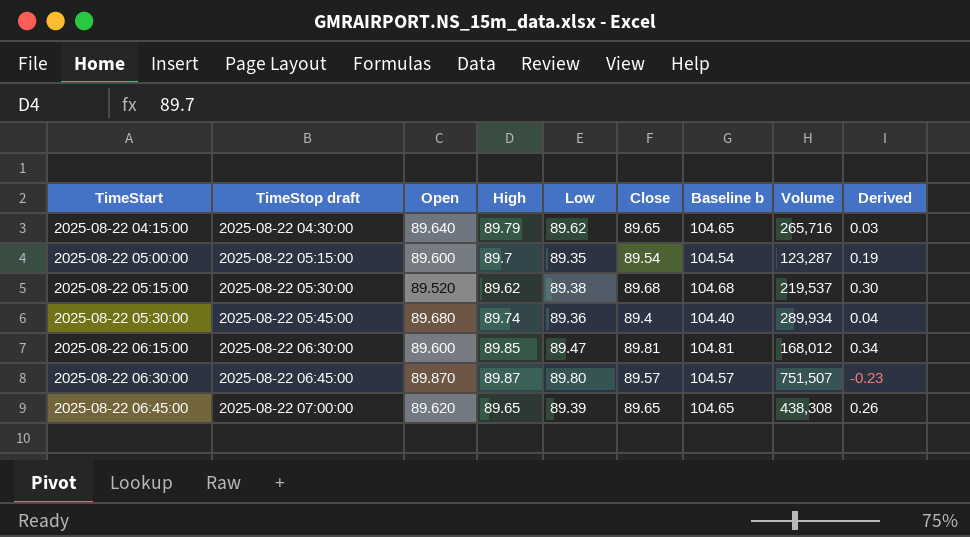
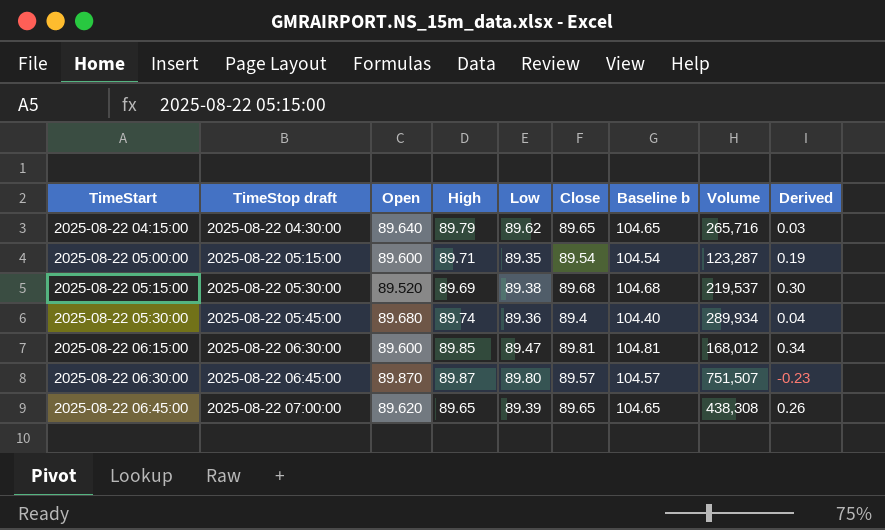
2025-08-22 05:00:00 | High: 89.7 -> 89.71
2025-08-22 05:15:00 | High: 89.62 -> 89.69

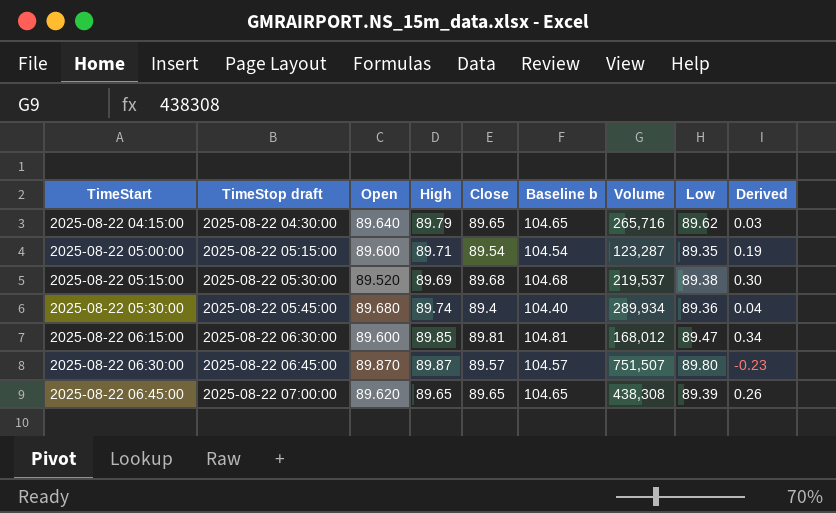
column Low | position: 5 -> 8

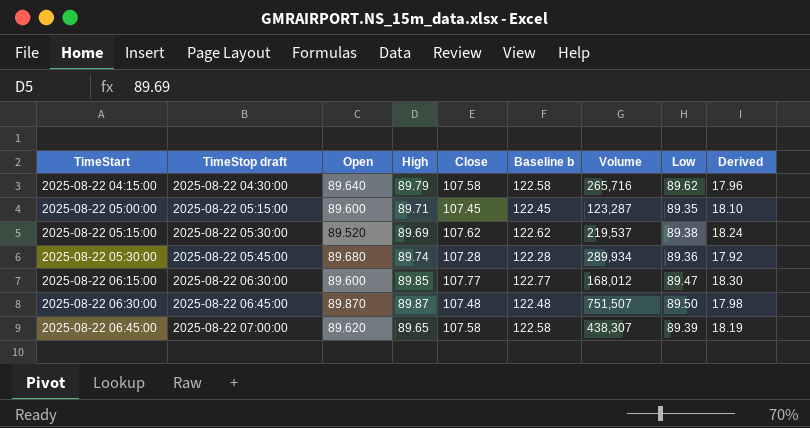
2025-08-22 04:15:00 | Close: 89.65 -> 107.58
2025-08-22 04:15:00 | Baseline b: 104.65 -> 122.58
2025-08-22 04:15:00 | Derived: 0.03 -> 17.96
2025-08-22 05:00:00 | Close: 89.54 -> 107.45
2025-08-22 05:00:00 | Baseline b: 104.54 -> 122.45
2025-08-22 05:00:00 | Derived: 0.19 -> 18.10
2025-08-22 05:15:00 | Close: 89.68 -> 107.62
2025-08-22 05:15:00 | Baseline b: 104.68 -> 122.62
2025-08-22 05:15:00 | Derived: 0.30 -> 18.24
2025-08-22 05:30:00 | Close: 89.4 -> 107.28
2025-08-22 05:30:00 | Baseline b: 104.40 -> 122.28
2025-08-22 05:30:00 | Derived: 0.04 -> 17.92
2025-08-22 06:15:00 | Close: 89.81 -> 107.77
2025-08-22 06:15:00 | Baseline b: 104.81 -> 122.77
2025-08-22 06:15:00 | Derived: 0.34 -> 18.30
2025-08-22 06:30:00 | Close: 89.57 -> 107.48
2025-08-22 06:30:00 | Baseline b: 104.57 -> 122.48
2025-08-22 06:30:00 | Low: 89.80 -> 89.50
2025-08-22 06:30:00 | Derived: -0.23 -> 17.98
2025-08-22 06:45:00 | Close: 89.65 -> 107.58
2025-08-22 06:45:00 | Baseline b: 104.65 -> 122.58
2025-08-22 06:45:00 | Volume: 438,308 -> 438,307
2025-08-22 06:45:00 | Derived: 0.26 -> 18.19

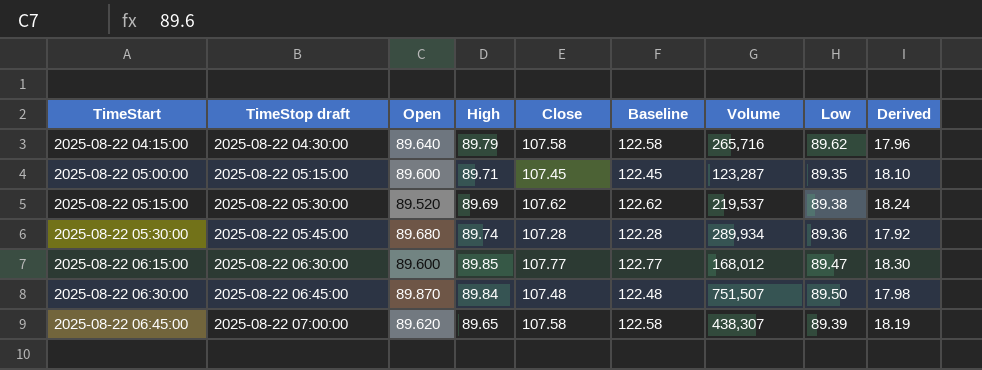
column name: Baseline b -> Baseline
2025-08-22 06:30:00 | High: 89.87 -> 89.84

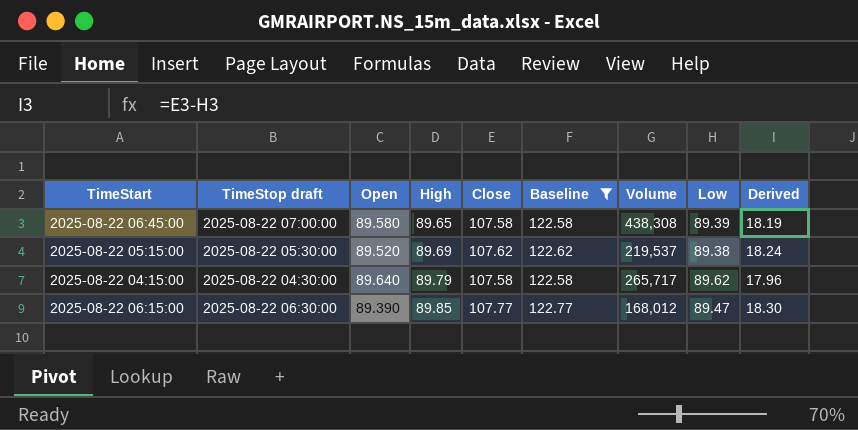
filter: none -> Baseline >= 122.58
row order: TimeStart ascending -> High ascending
2025-08-22 06:45:00 | Open: 89.620 -> 89.580
2025-08-22 06:45:00 | Volume: 438,307 -> 438,308
2025-08-22 04:15:00 | Volume: 265,716 -> 265,717
2025-08-22 06:15:00 | Open: 89.600 -> 89.390

